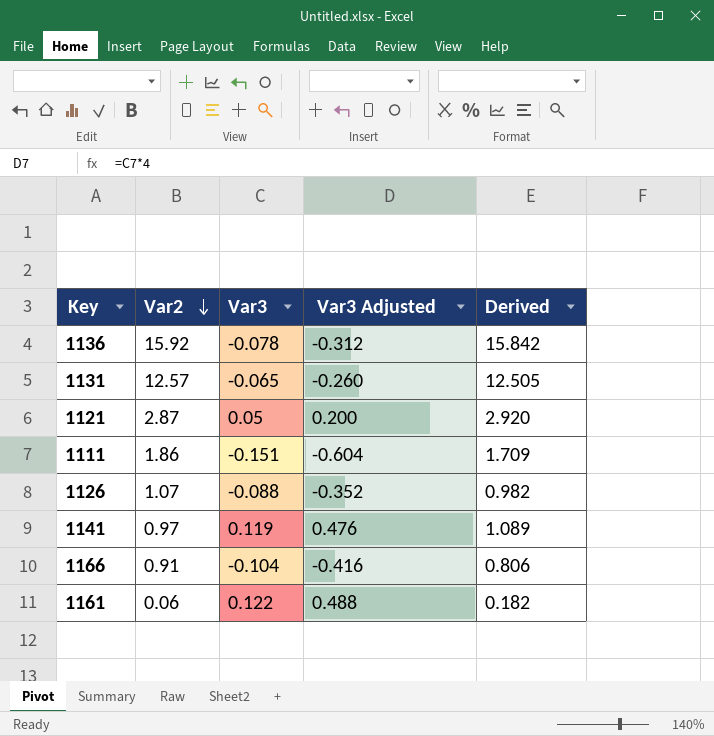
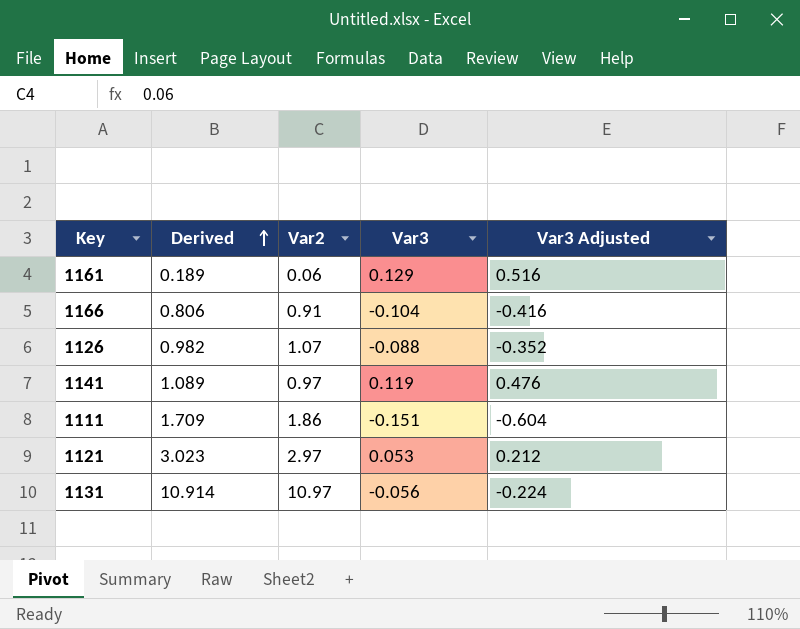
row order: Var2 descending -> Derived ascending
column Derived | position: 5 -> 2
row 1136: 15.92 | -0.078 | -0.312 | 15.842 -> none
1161 | Derived: 0.182 -> 0.189
1161 | Var3: 0.122 -> 0.129
1161 | Var3 Adjusted: 0.488 -> 0.516
1121 | Derived: 2.920 -> 3.023
1121 | Var2: 2.87 -> 2.97
1121 | Var3: 0.05 -> 0.053
1121 | Var3 Adjusted: 0.200 -> 0.212
1131 | Derived: 12.505 -> 10.914
1131 | Var2: 12.57 -> 10.97
1131 | Var3: -0.065 -> -0.056
1131 | Var3 Adjusted: -0.260 -> -0.224

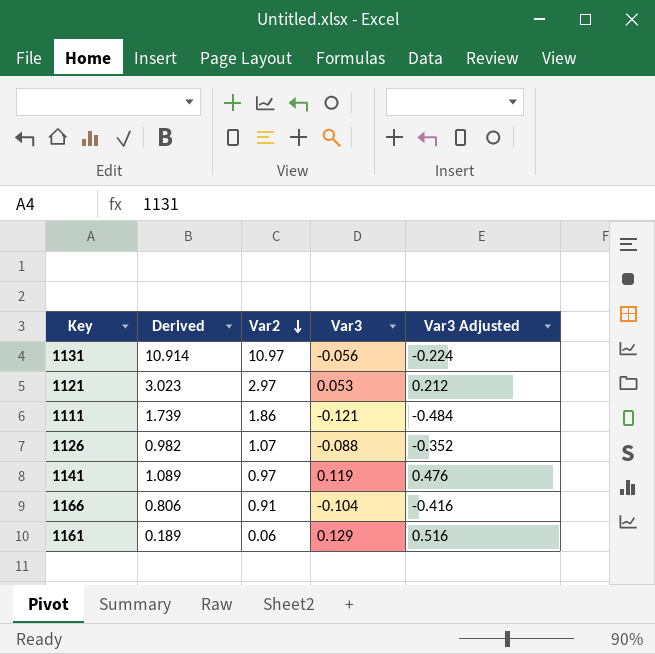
row order: Derived ascending -> Var2 descending
1111 | Derived: 1.709 -> 1.739
1111 | Var3: -0.151 -> -0.121
1111 | Var3 Adjusted: -0.604 -> -0.484

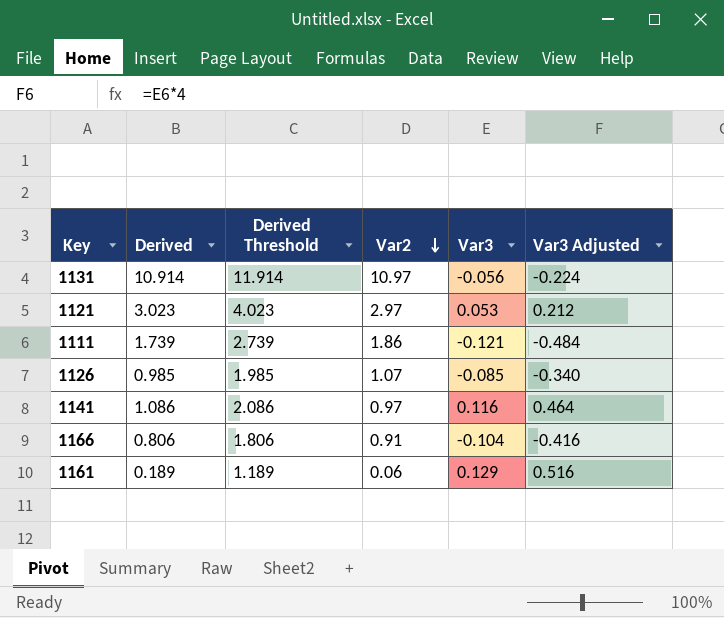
column Derived Threshold | formula: none -> [Derived] + 1
1126 | Derived: 0.982 -> 0.985
1126 | Var3: -0.088 -> -0.085
1126 | Var3 Adjusted: -0.352 -> -0.340
1141 | Derived: 1.089 -> 1.086
1141 | Var3: 0.119 -> 0.116
1141 | Var3 Adjusted: 0.476 -> 0.464

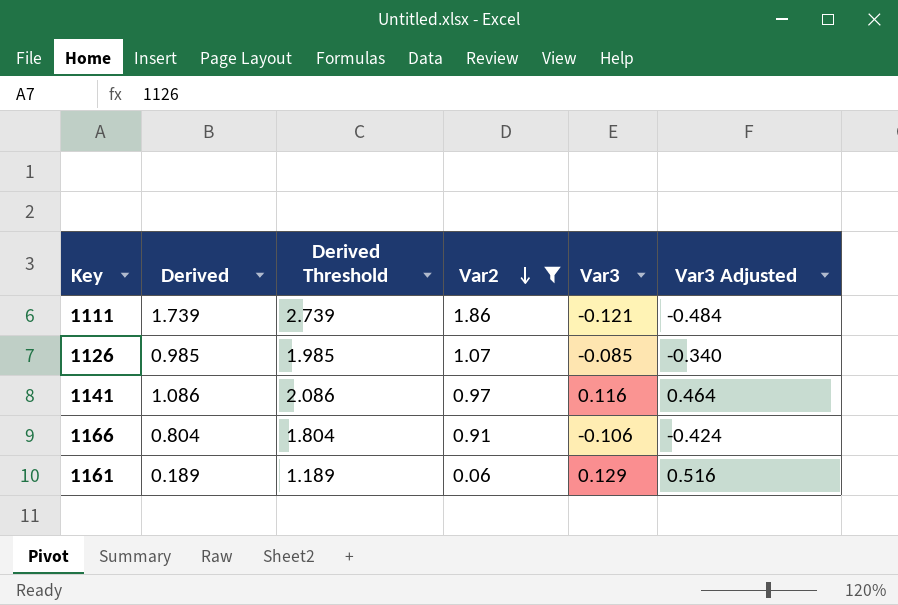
filter: none -> Var2 <= 1.86
1166 | Derived: 0.806 -> 0.804
1166 | Derived Threshold: 1.806 -> 1.804
1166 | Var3: -0.104 -> -0.106
1166 | Var3 Adjusted: -0.416 -> -0.424

